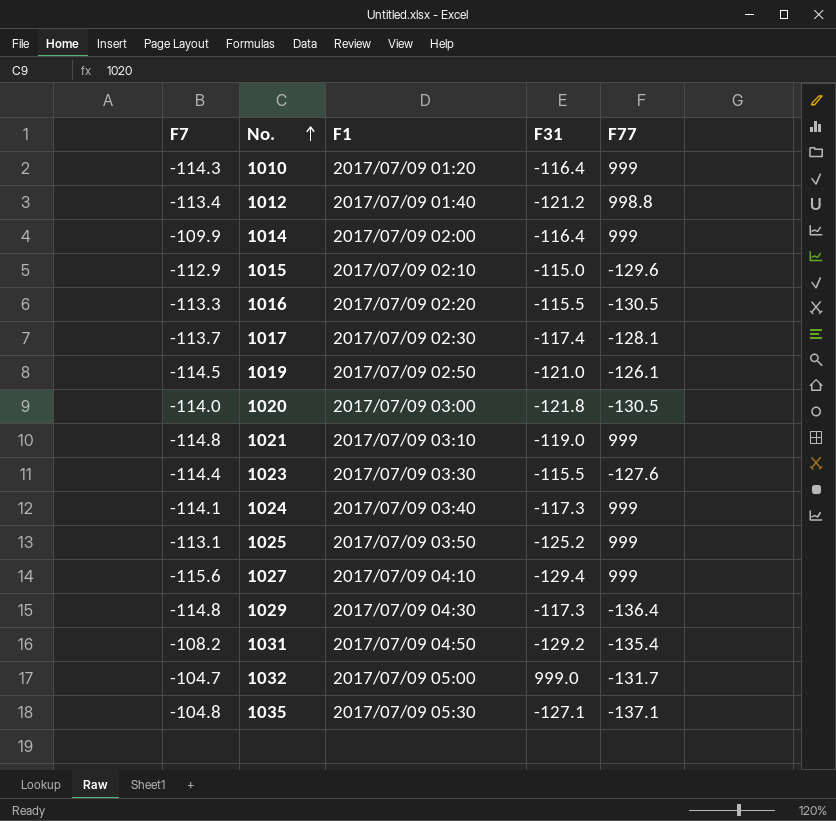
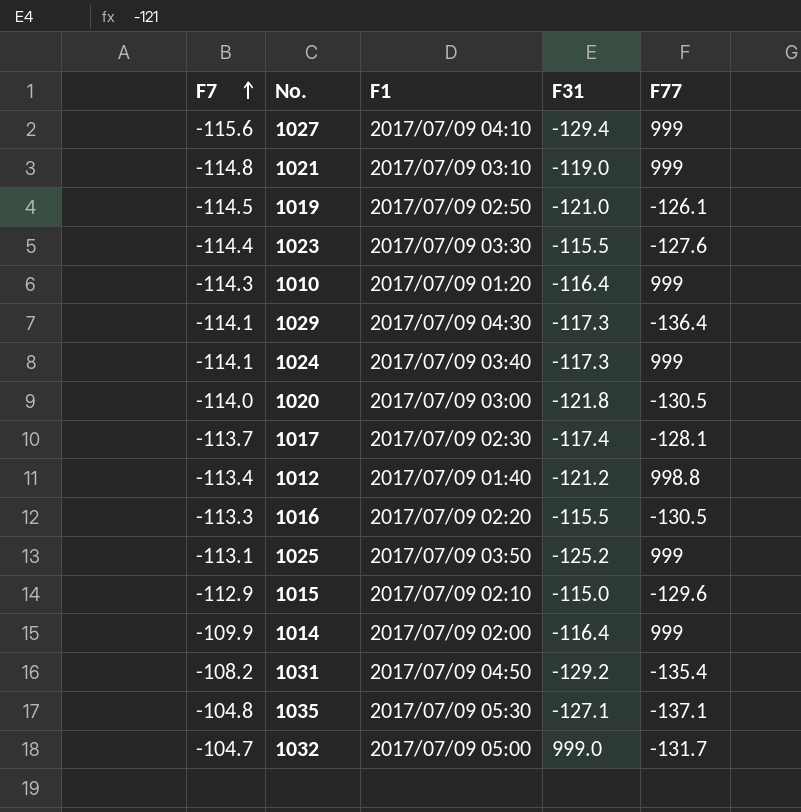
row order: No. ascending -> F7 ascending
1029 | F7: -114.8 -> -114.1

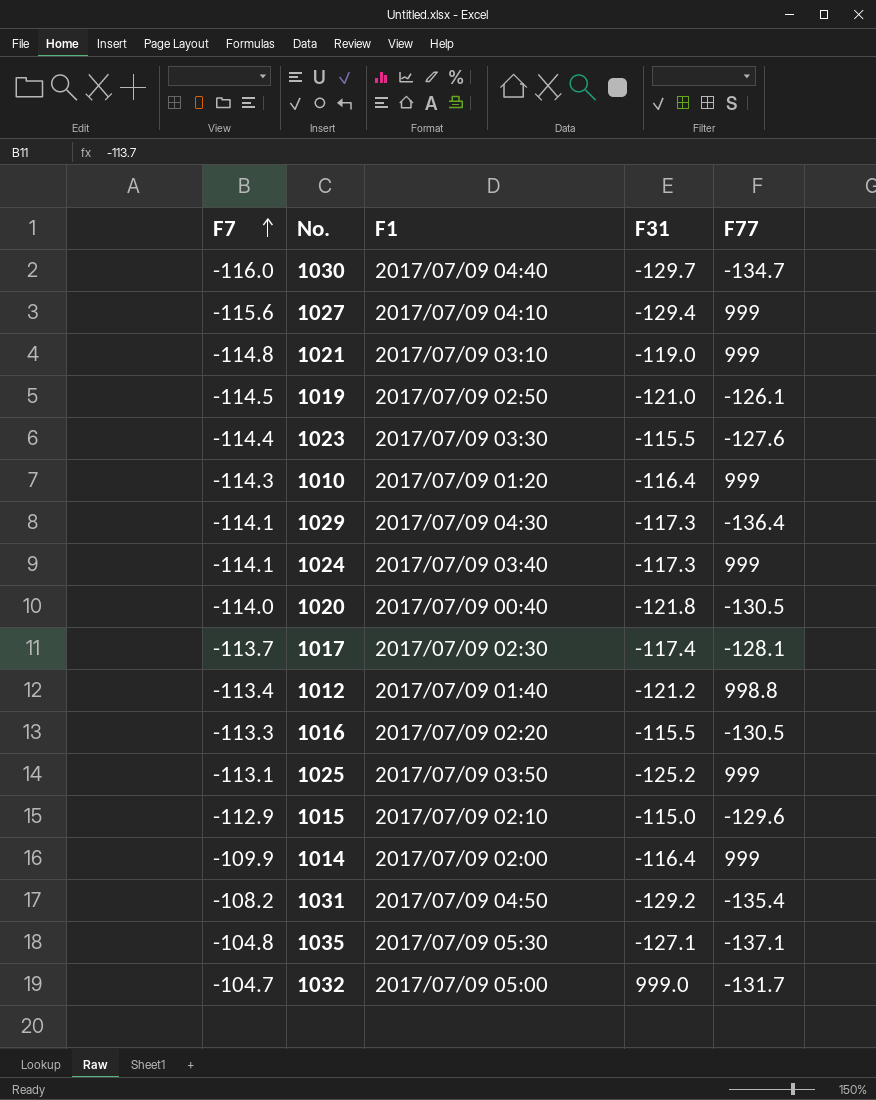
row 1030: none -> -116.0 | 2017/07/09 04:40 | -129.7 | -134.7
1020 | F1: 2017/07/09 03:00 -> 2017/07/09 00:40

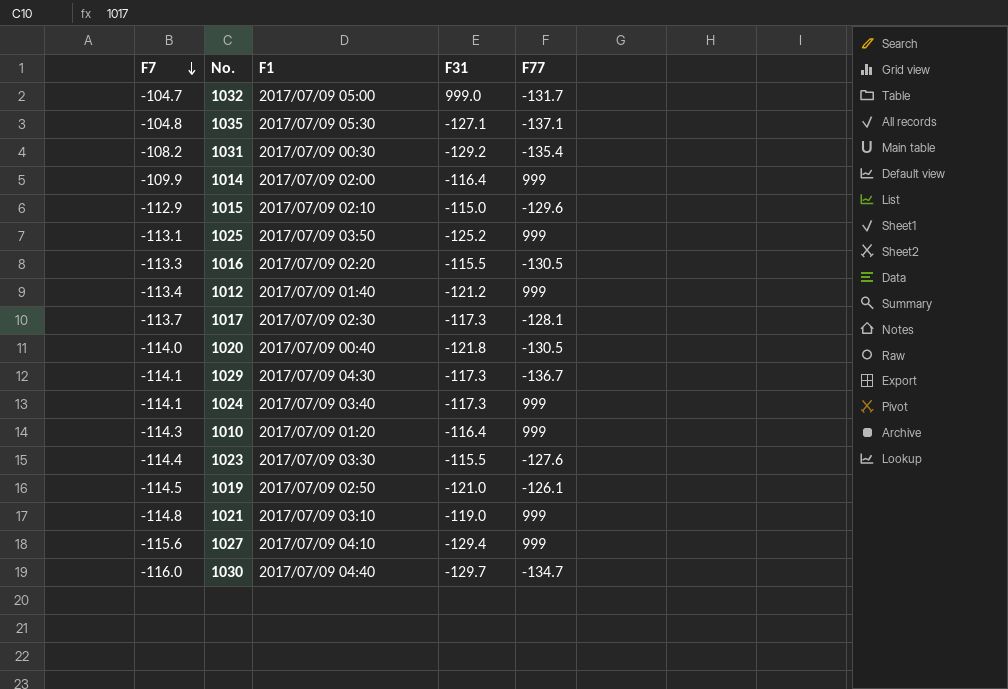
row order: F7 ascending -> F7 descending
1031 | F1: 2017/07/09 04:50 -> 2017/07/09 00:30
1012 | F77: 998.8 -> 999
1017 | F31: -117.4 -> -117.3
1029 | F77: -136.4 -> -136.7

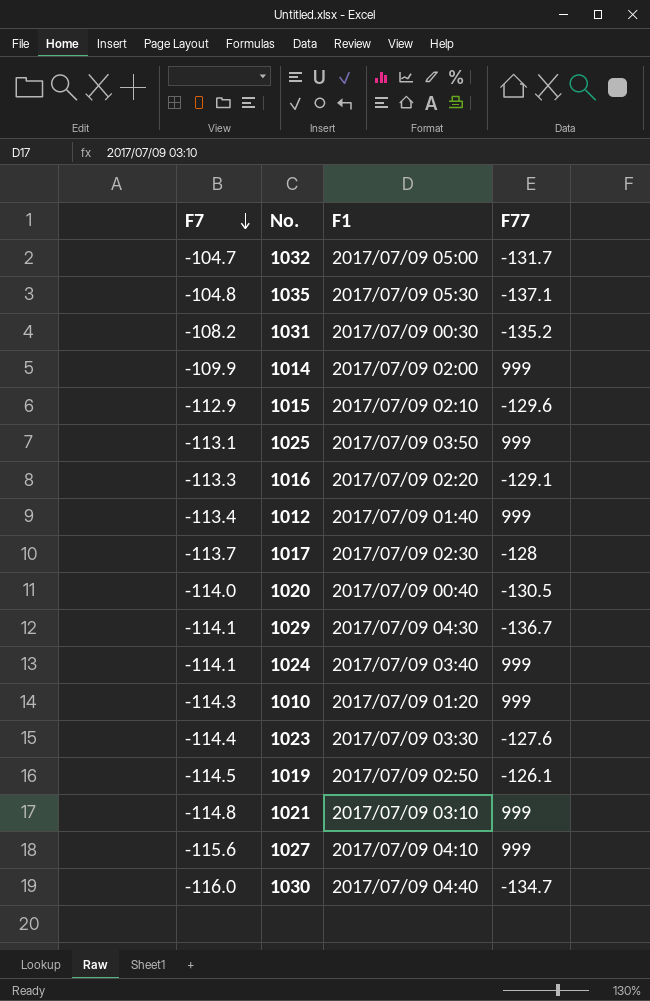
column F31 | position: 4 -> none
1031 | F77: -135.4 -> -135.2
1016 | F77: -130.5 -> -129.1
1017 | F77: -128.1 -> -128

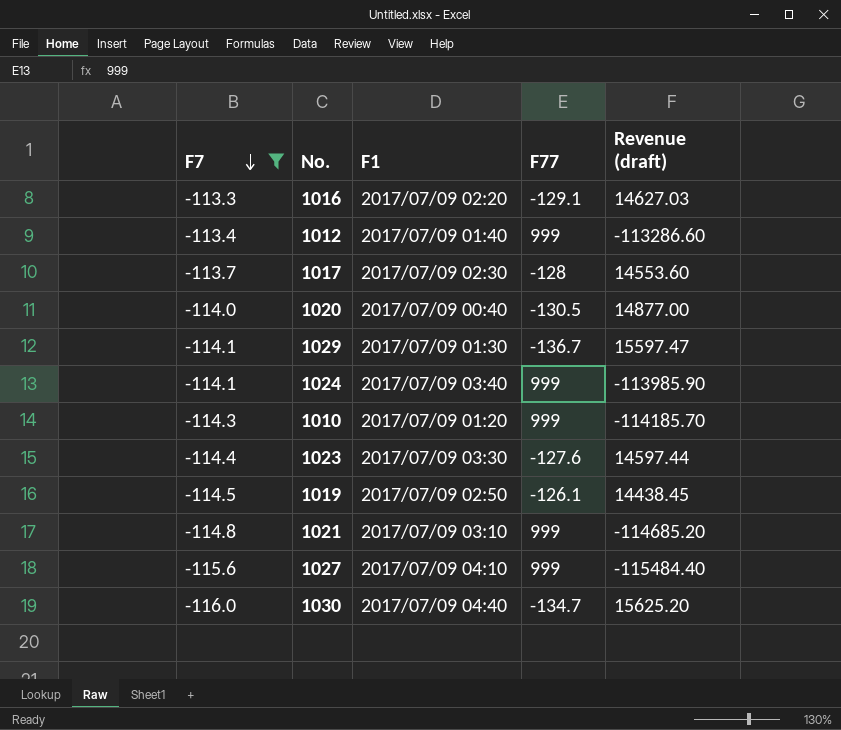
filter: none -> F7 <= -113.3
column Revenue (draft) | formula: none -> [F7] * [F77]
1029 | F1: 2017/07/09 04:30 -> 2017/07/09 01:30

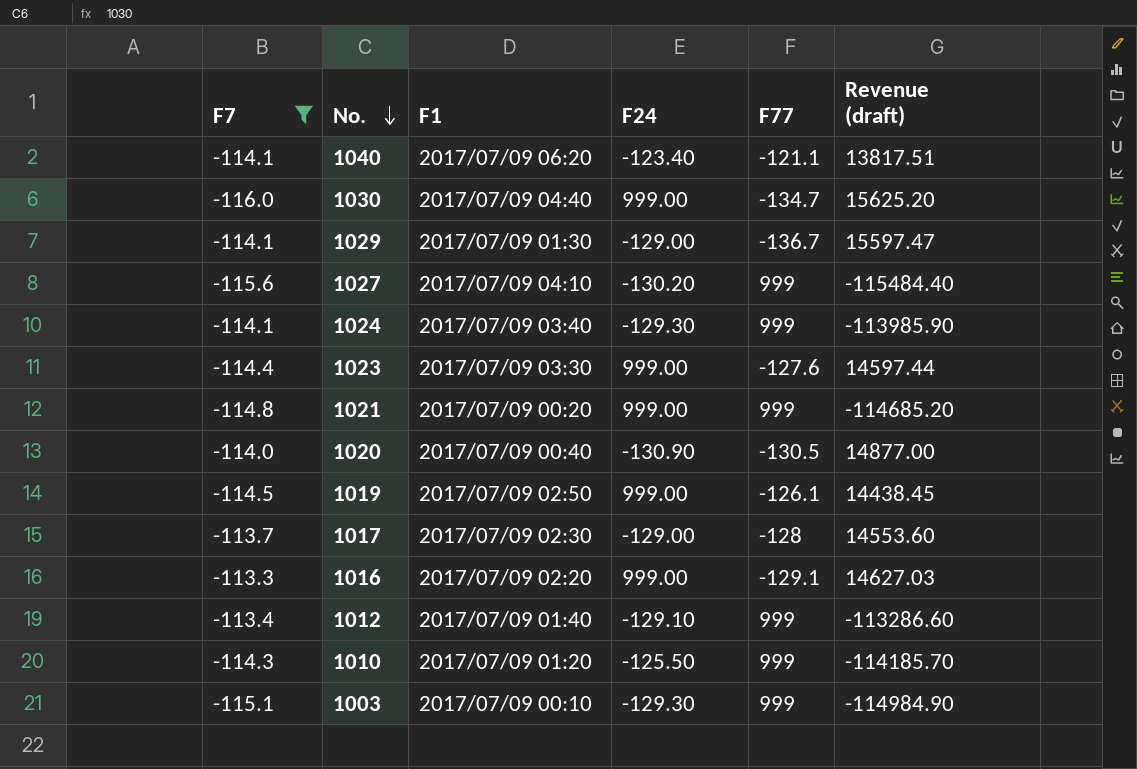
row order: F7 descending -> No. descending
column F24 | position: none -> 4
row 1040: none -> -114.1 | 2017/07/09 06:20 | -123.40 | -121.1 | 13817.51
1021 | F1: 2017/07/09 03:10 -> 2017/07/09 00:20
row 1003: none -> -115.1 | 2017/07/09 00:10 | -129.30 | 999 | -114984.90

